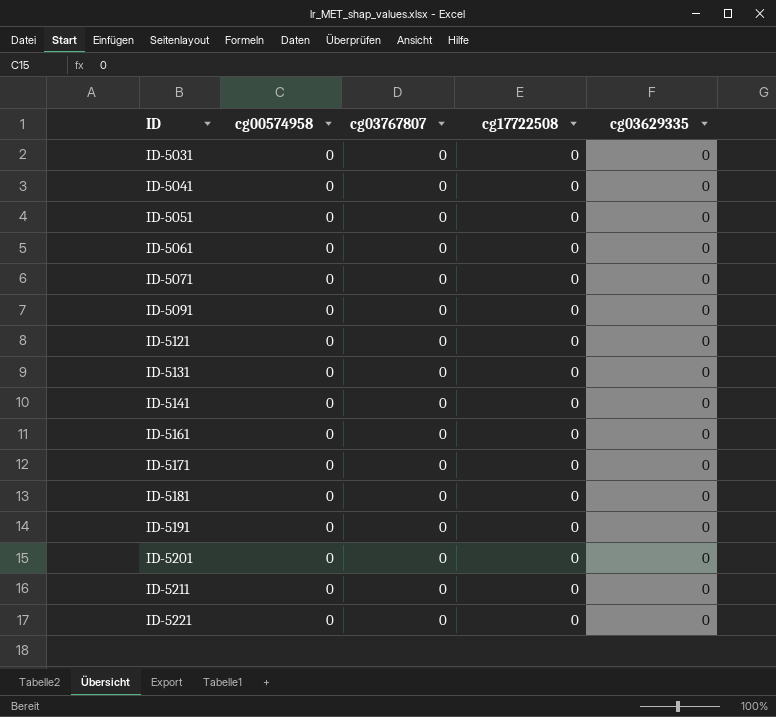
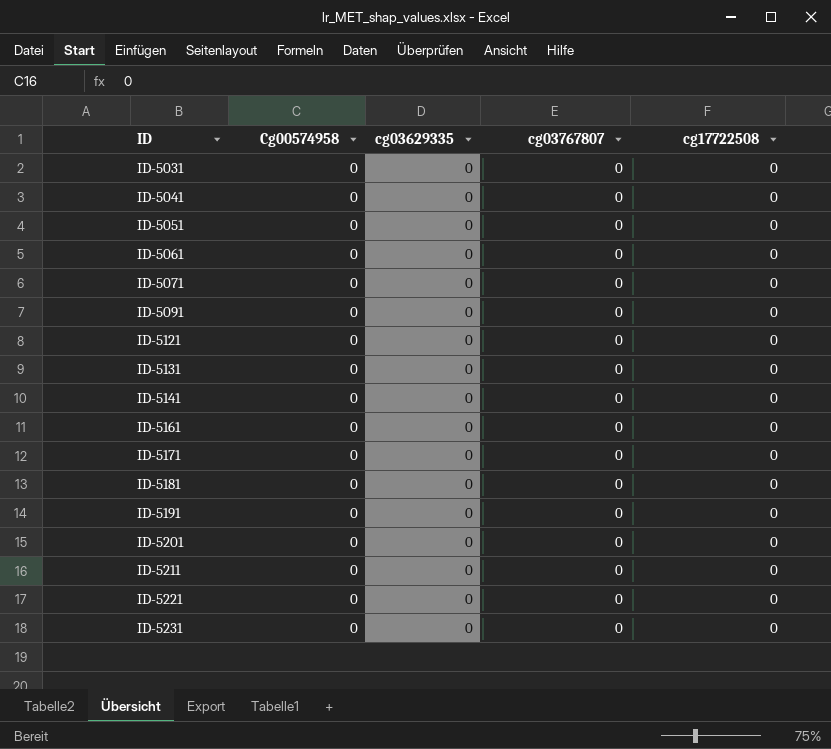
column name: cg00574958 -> Cg00574958
column cg03629335 | position: 5 -> 3
row ID-5231: none -> 0 | 0 | 0 | 0

